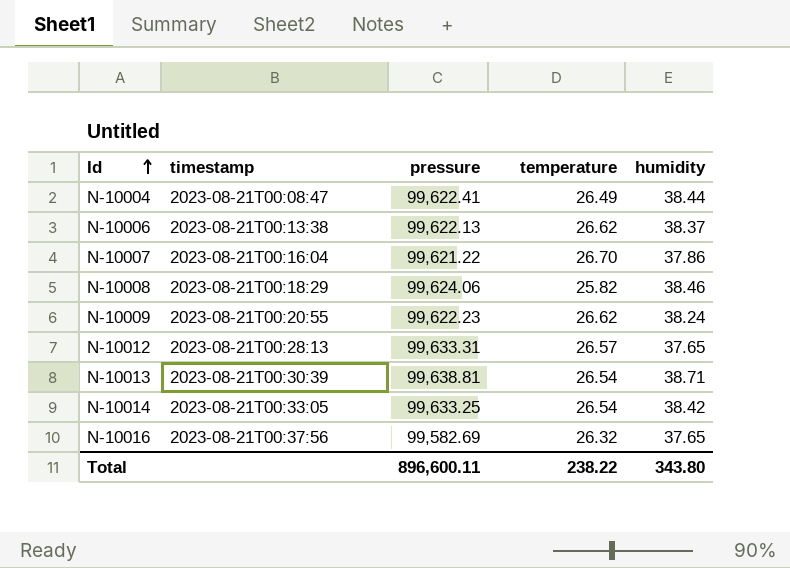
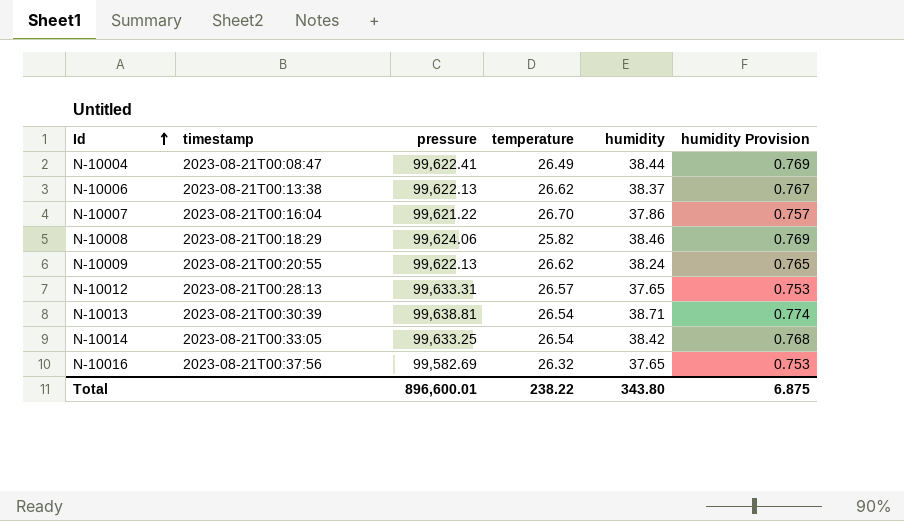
column humidity Provision | formula: none -> [humidity] * 0.02
N-10009 | pressure: 99,622.23 -> 99,622.13
Total | pressure: 896,600.11 -> 896,600.01

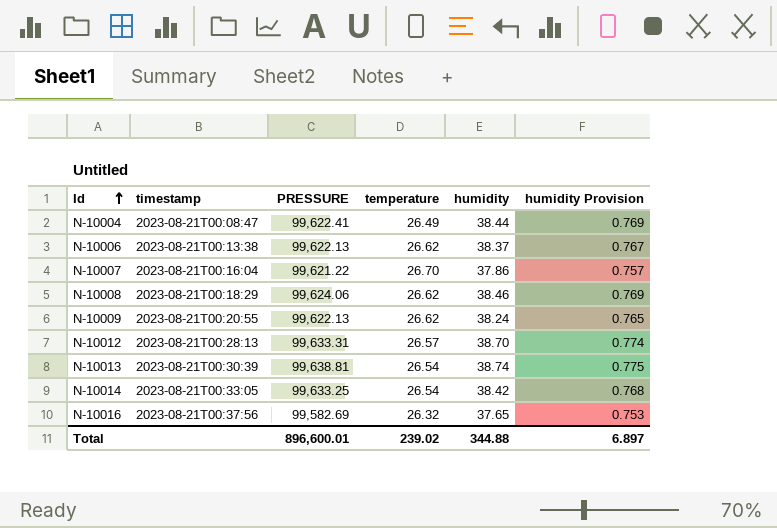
column name: pressure -> PRESSURE
N-10008 | temperature: 25.82 -> 26.62
N-10012 | humidity: 37.65 -> 38.70
N-10012 | humidity Provision: 0.753 -> 0.774
N-10013 | humidity: 38.71 -> 38.74
N-10013 | humidity Provision: 0.774 -> 0.775
Total | temperature: 238.22 -> 239.02
Total | humidity: 343.80 -> 344.88
Total | humidity Provision: 6.875 -> 6.897

